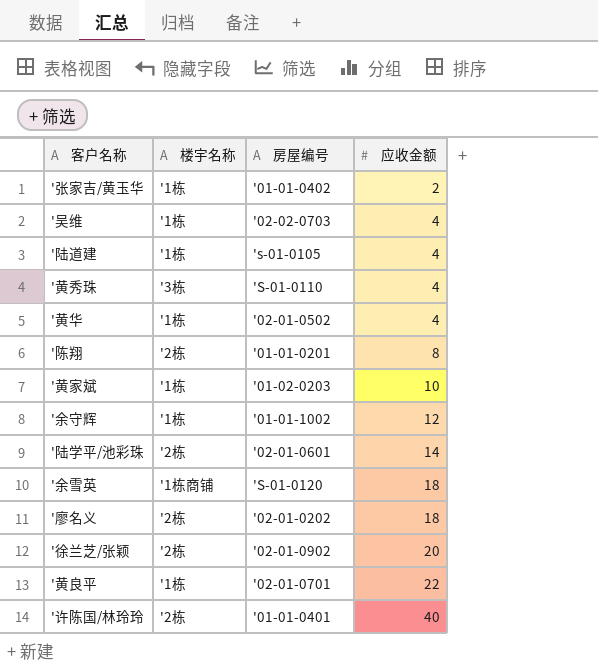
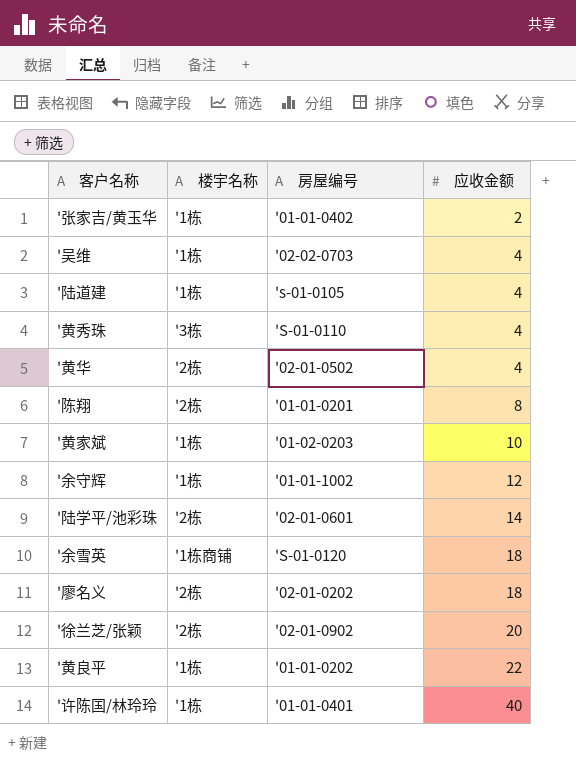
'黄华 | 楼宇名称: '1栋 -> '2栋
'黄良平 | 房屋编号: '02-01-0701 -> '01-01-0202
'许陈国/林玲玲 | 楼宇名称: '2栋 -> '1栋

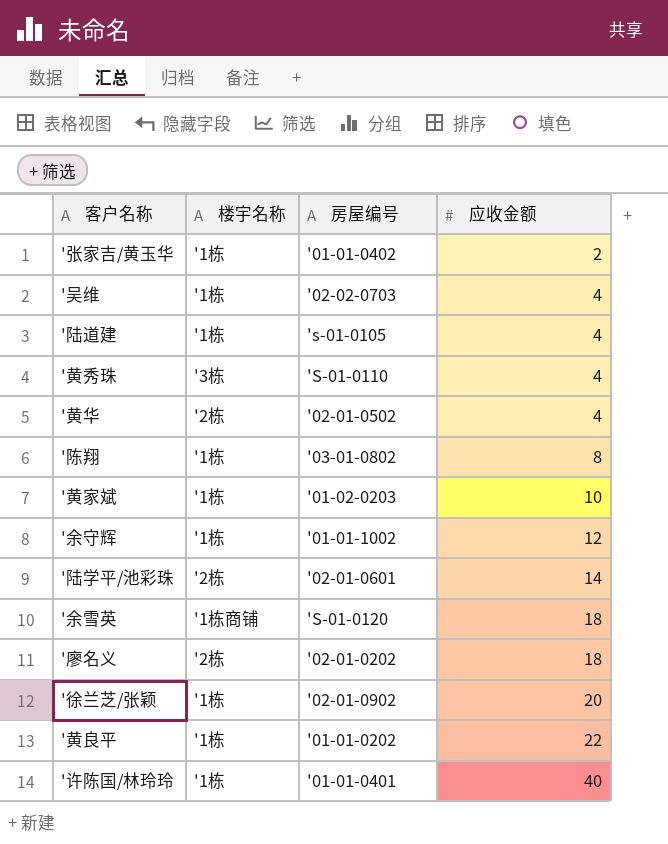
'陈翔 | 楼宇名称: '2栋 -> '1栋
'陈翔 | 房屋编号: '01-01-0201 -> '03-01-0802
'徐兰芝/张颖 | 楼宇名称: '2栋 -> '1栋

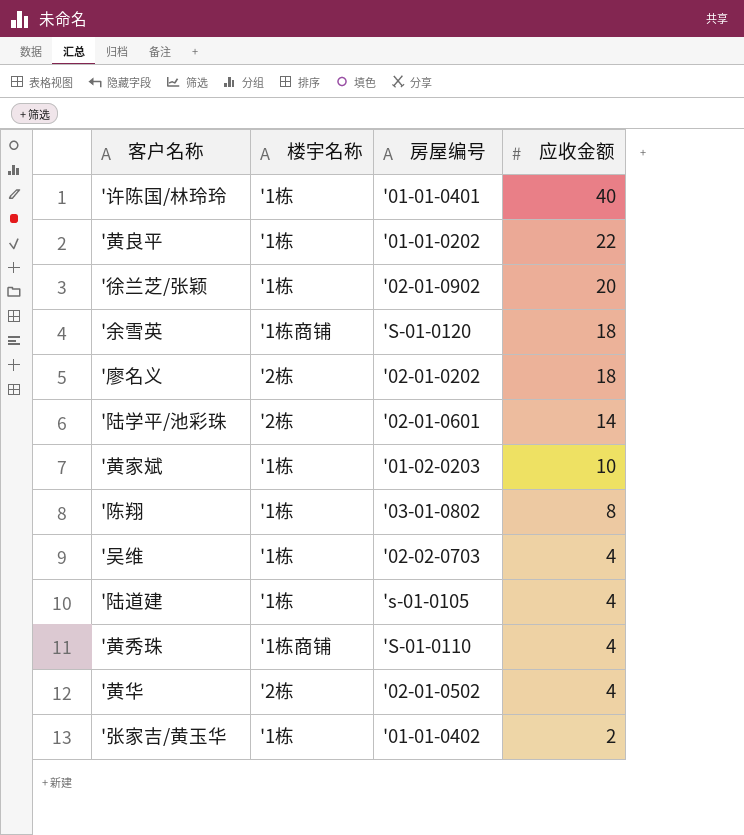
row order: 应收金额 ascending -> 应收金额 descending
row '余守辉: '1栋 | '01-01-1002 | 12 -> none
'黄秀珠 | 楼宇名称: '3栋 -> '1栋商铺

